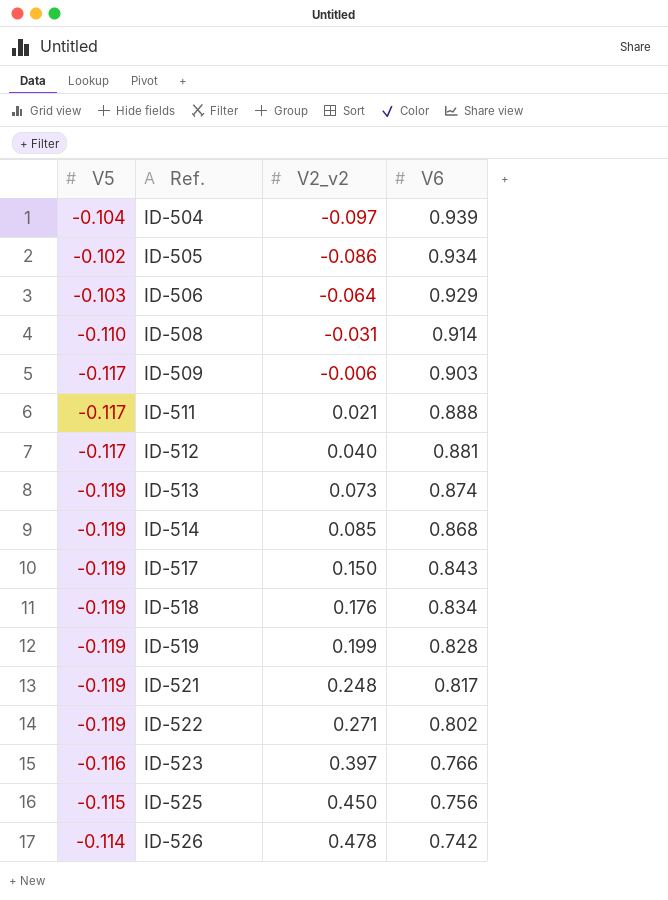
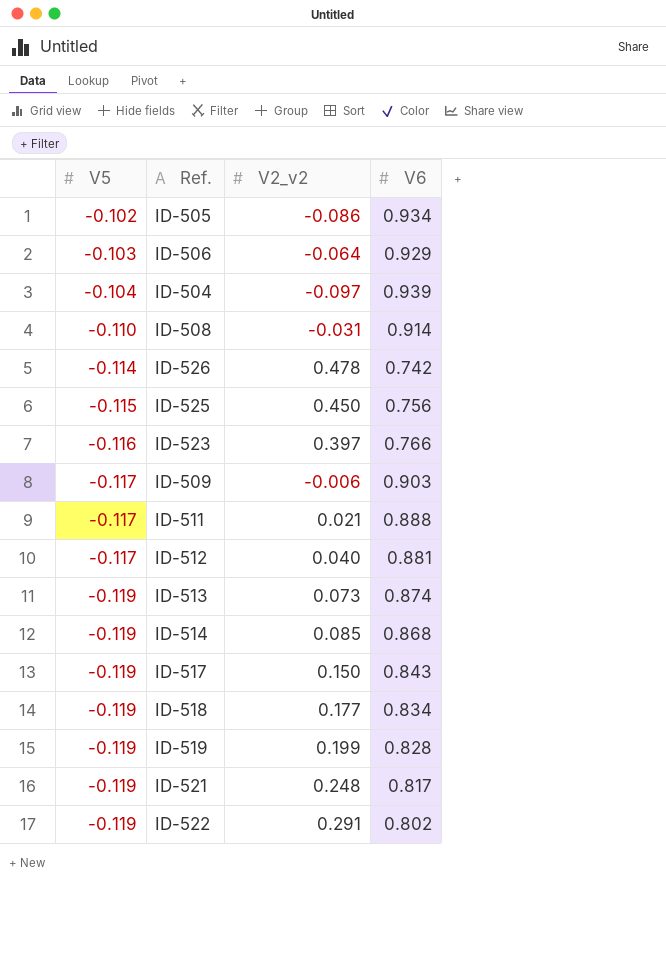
row order: Ref. ascending -> V5 descending
ID-518 | V2_v2: 0.176 -> 0.177
ID-522 | V2_v2: 0.271 -> 0.291

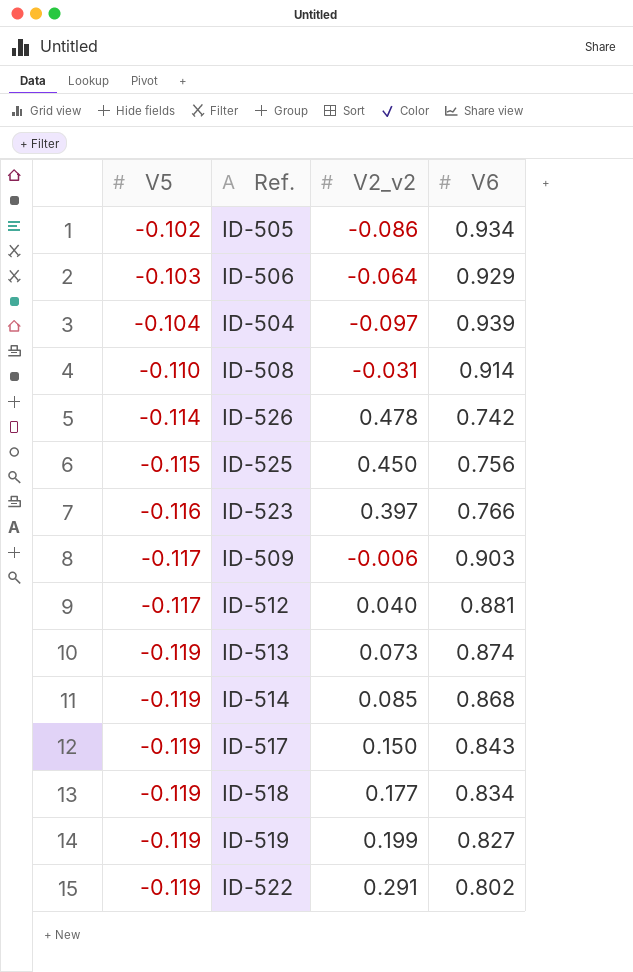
row ID-511: -0.117 | 0.021 | 0.888 -> none
row ID-521: -0.119 | 0.248 | 0.817 -> none
ID-519 | V6: 0.828 -> 0.827

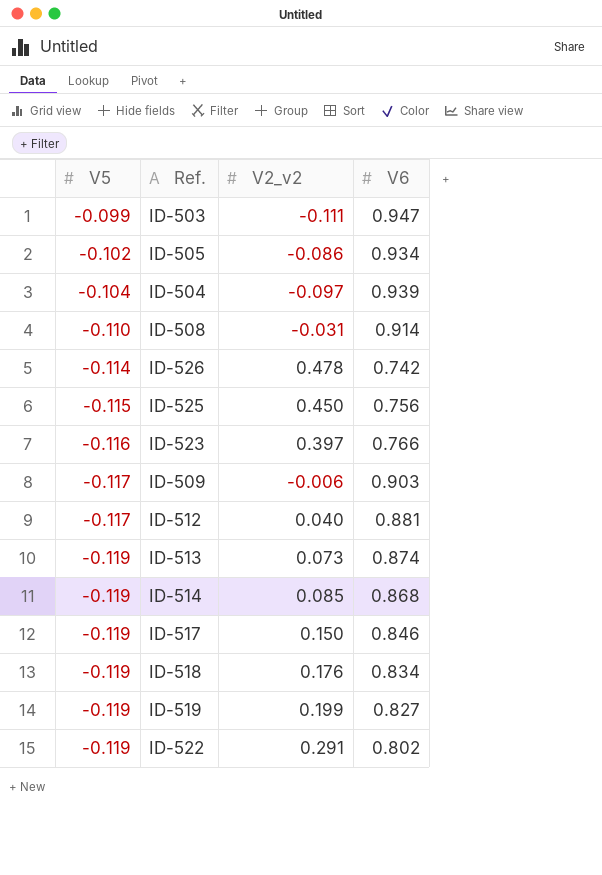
row ID-506: -0.103 | -0.064 | 0.929 -> none
row ID-503: none -> -0.099 | -0.111 | 0.947
ID-517 | V6: 0.843 -> 0.846
ID-518 | V2_v2: 0.177 -> 0.176

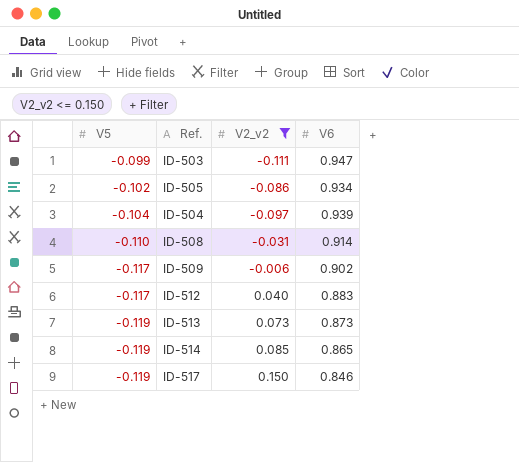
filter: none -> V2_v2 <= 0.150
ID-509 | V6: 0.903 -> 0.902
ID-512 | V6: 0.881 -> 0.883
ID-513 | V6: 0.874 -> 0.873
ID-514 | V6: 0.868 -> 0.865

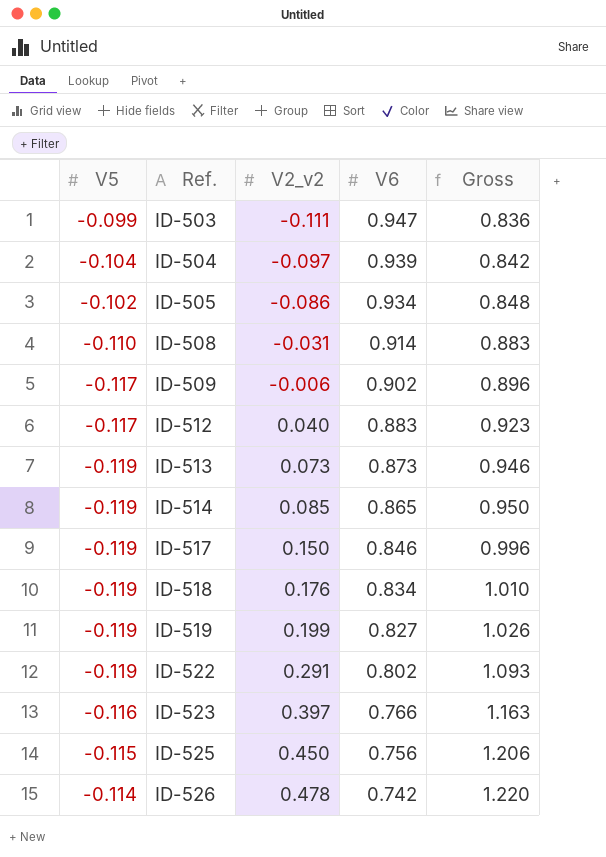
filter: V2_v2 <= 0.150 -> none
row order: V5 descending -> Ref. ascending
column Gross | formula: none -> [V2_v2] + [V6]

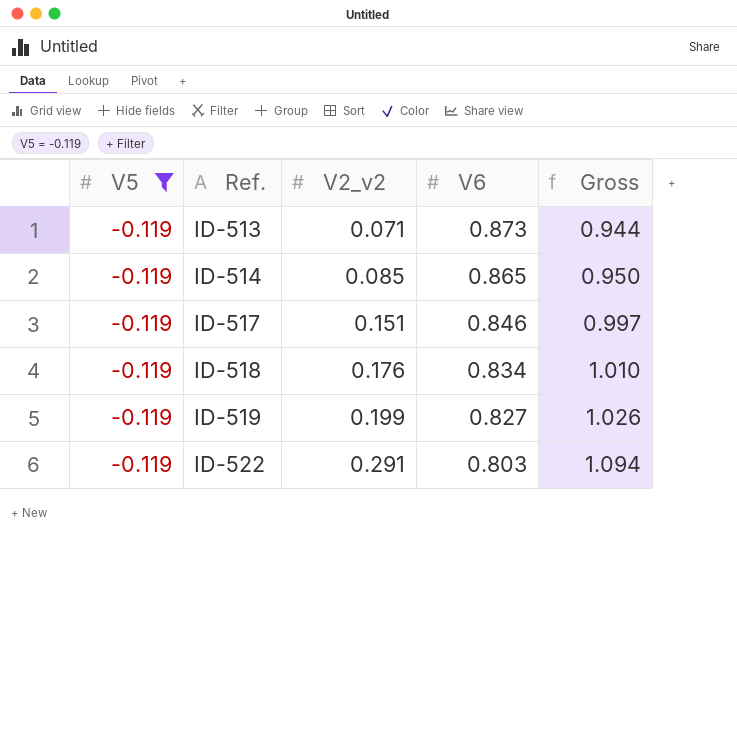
filter: none -> V5 = -0.119
ID-513 | V2_v2: 0.073 -> 0.071
ID-513 | Gross: 0.946 -> 0.944
ID-517 | V2_v2: 0.150 -> 0.151
ID-517 | Gross: 0.996 -> 0.997
ID-522 | V6: 0.802 -> 0.803
ID-522 | Gross: 1.093 -> 1.094

